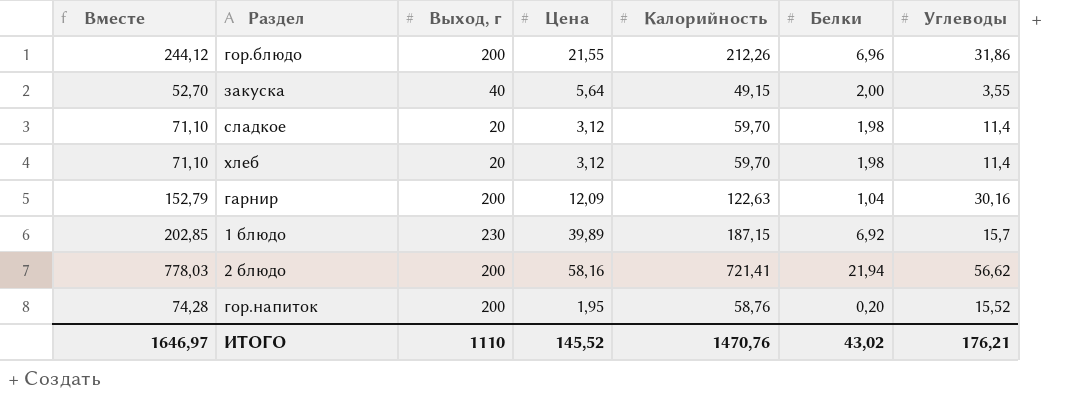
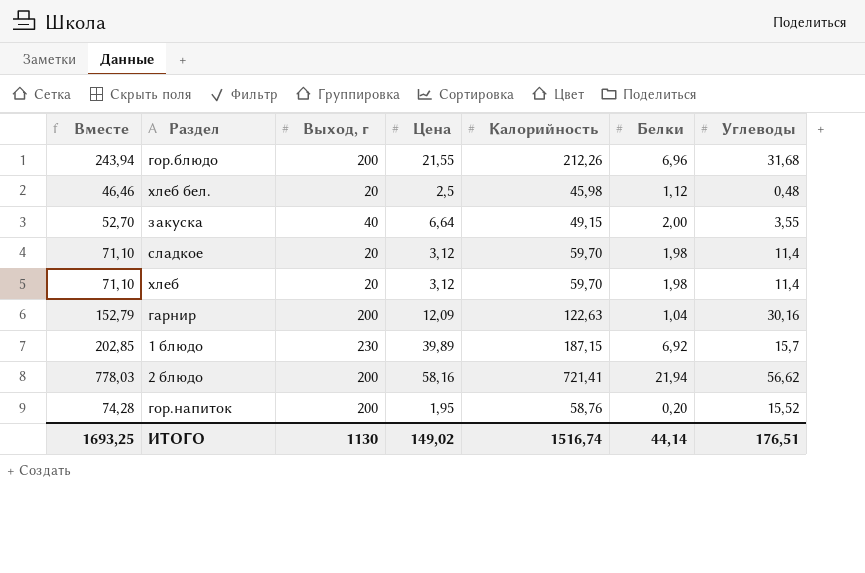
гор.блюдо | Вместе: 244,12 -> 243,94
гор.блюдо | Углеводы: 31,86 -> 31,68
row хлеб бел.: none -> 46,46 | 20 | 2,5 | 45,98 | 1,12 | 0,48
закуска | Цена: 5,64 -> 6,64
ИТОГО | Вместе: 1646,97 -> 1693,25
ИТОГО | Выход, г: 1110 -> 1130
ИТОГО | Цена: 145,52 -> 149,02
ИТОГО | Калорийность: 1470,76 -> 1516,74
ИТОГО | Белки: 43,02 -> 44,14
ИТОГО | Углеводы: 176,21 -> 176,51

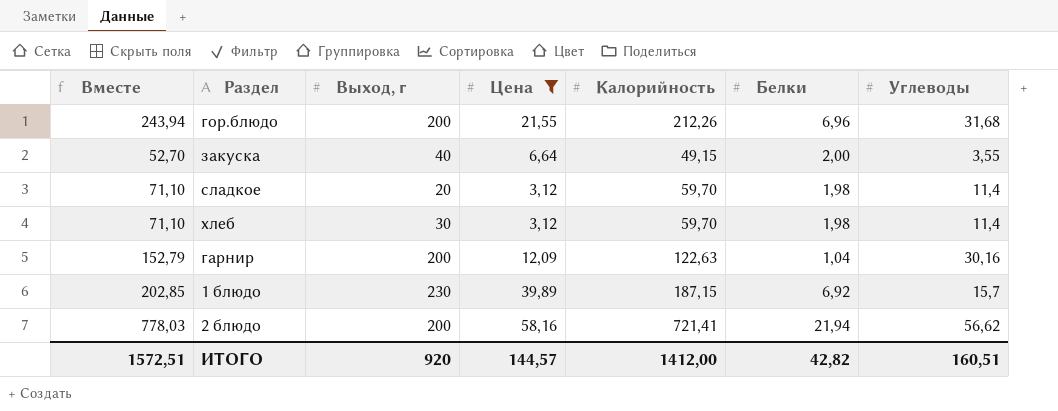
filter: none -> Цена >= 3,12
хлеб | Выход, г: 20 -> 30
ИТОГО | Вместе: 1693,25 -> 1572,51
ИТОГО | Выход, г: 1130 -> 920
ИТОГО | Цена: 149,02 -> 144,57
ИТОГО | Калорийность: 1516,74 -> 1412,00
ИТОГО | Белки: 44,14 -> 42,82
ИТОГО | Углеводы: 176,51 -> 160,51

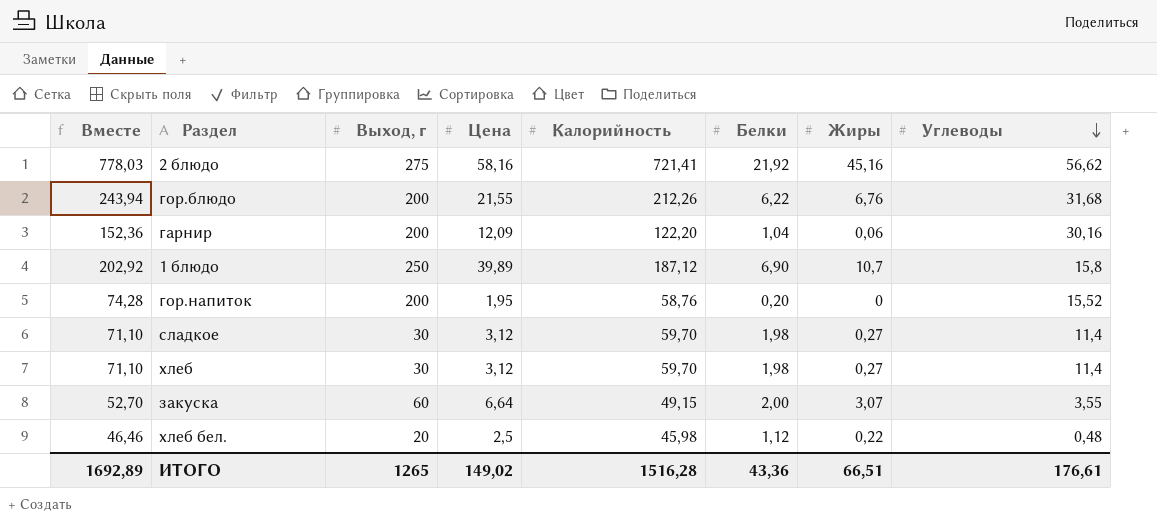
filter: Цена >= 3,12 -> none
row order: none -> Углеводы descending
column Жиры | position: none -> 7
2 блюдо | Выход, г: 200 -> 275
2 блюдо | Белки: 21,94 -> 21,92
гор.блюдо | Белки: 6,96 -> 6,22
гарнир | Вместе: 152,79 -> 152,36
гарнир | Калорийность: 122,63 -> 122,20
1 блюдо | Вместе: 202,85 -> 202,92
1 блюдо | Выход, г: 230 -> 250
1 блюдо | Калорийность: 187,15 -> 187,12
1 блюдо | Белки: 6,92 -> 6,90
1 блюдо | Углеводы: 15,7 -> 15,8
сладкое | Выход, г: 20 -> 30
закуска | Выход, г: 40 -> 60
ИТОГО | Вместе: 1572,51 -> 1692,89
ИТОГО | Выход, г: 920 -> 1265
ИТОГО | Цена: 144,57 -> 149,02
ИТОГО | Калорийность: 1412,00 -> 1516,28
ИТОГО | Белки: 42,82 -> 43,36
ИТОГО | Углеводы: 160,51 -> 176,61

